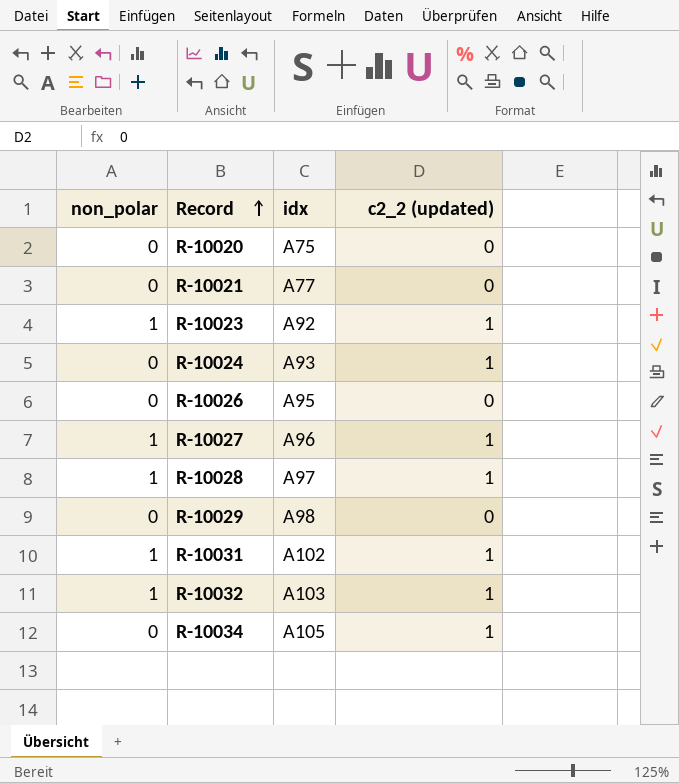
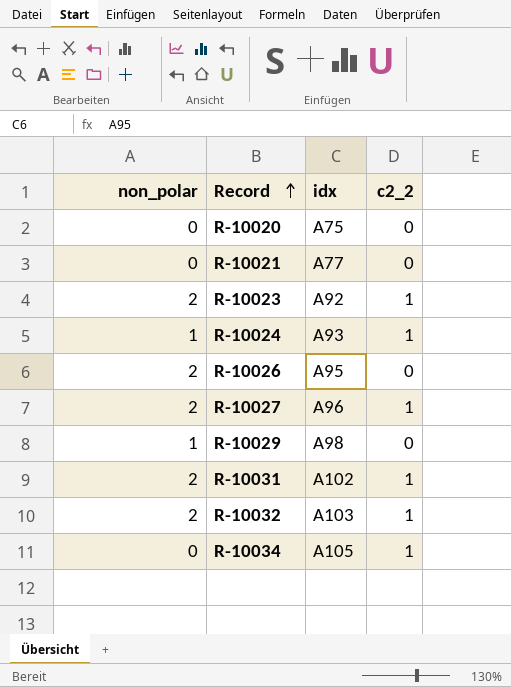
column name: c2_2 (updated) -> c2_2
row R-10028: 1 | A97 | 1 -> none
R-10023 | non_polar: 1 -> 2
R-10024 | non_polar: 0 -> 1
R-10026 | non_polar: 0 -> 2
R-10027 | non_polar: 1 -> 2
R-10029 | non_polar: 0 -> 1
R-10031 | non_polar: 1 -> 2
R-10032 | non_polar: 1 -> 2

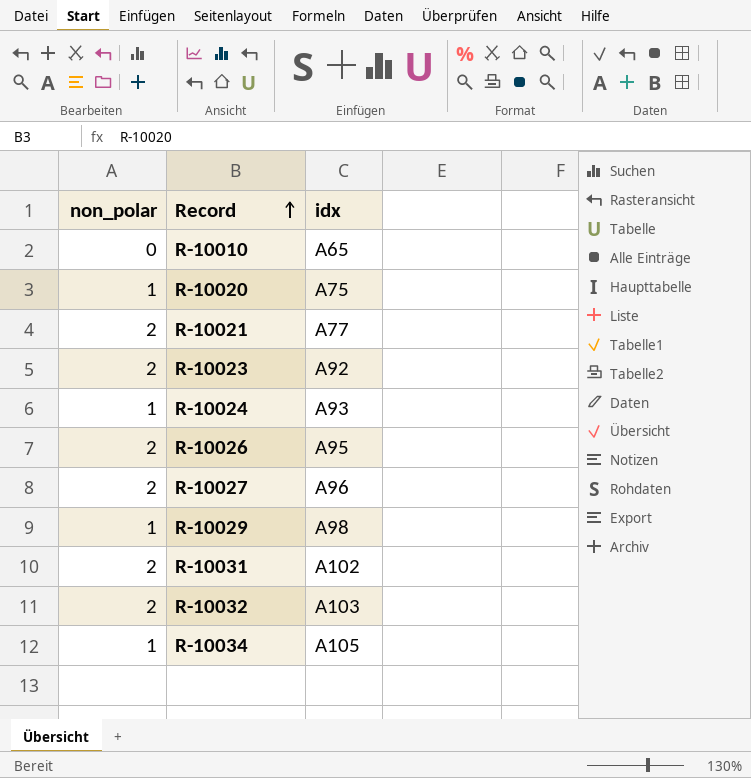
column c2_2 | position: 4 -> none
row R-10010: none -> 0 | A65
R-10020 | non_polar: 0 -> 1
R-10021 | non_polar: 0 -> 2
R-10034 | non_polar: 0 -> 1

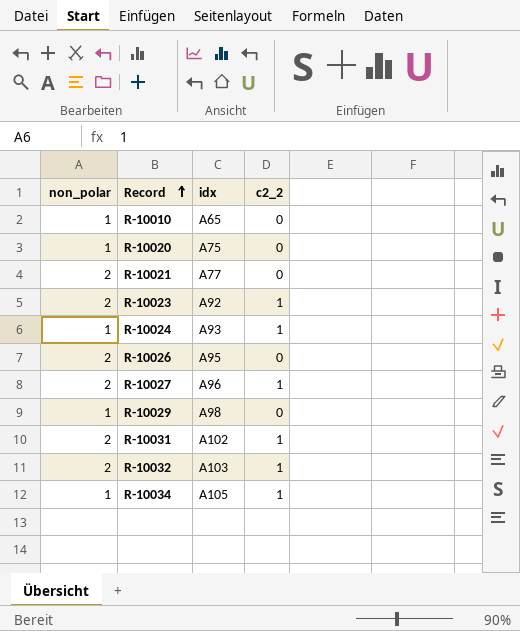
column c2_2 | position: none -> 4
R-10010 | non_polar: 0 -> 1

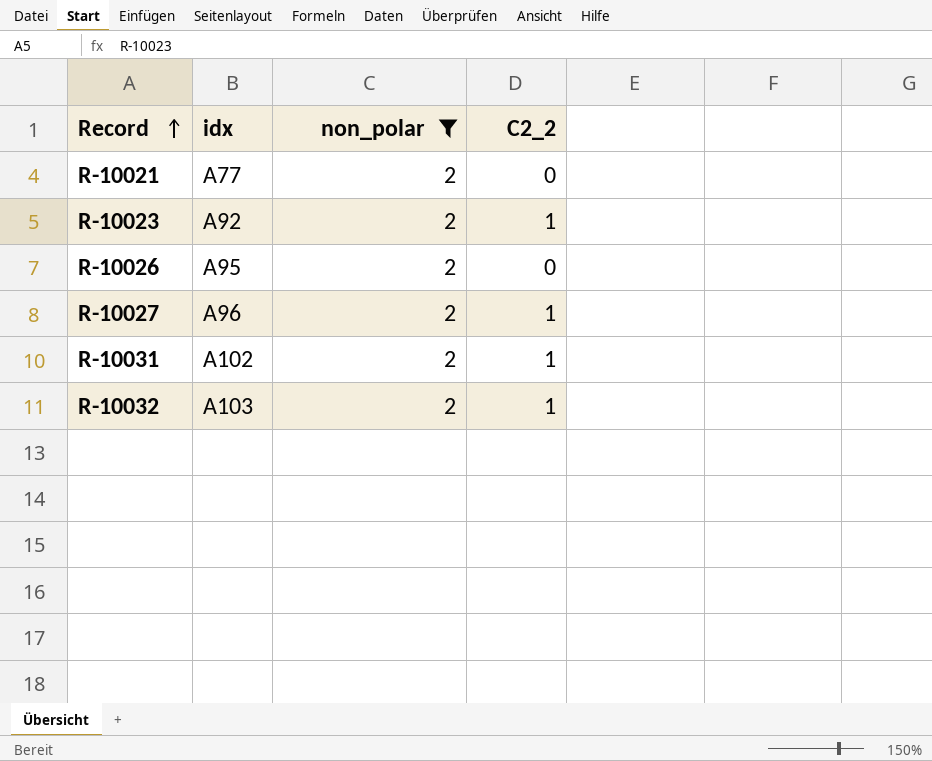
filter: none -> non_polar = 2
column non_polar | position: 1 -> 3
column name: c2_2 -> C2_2

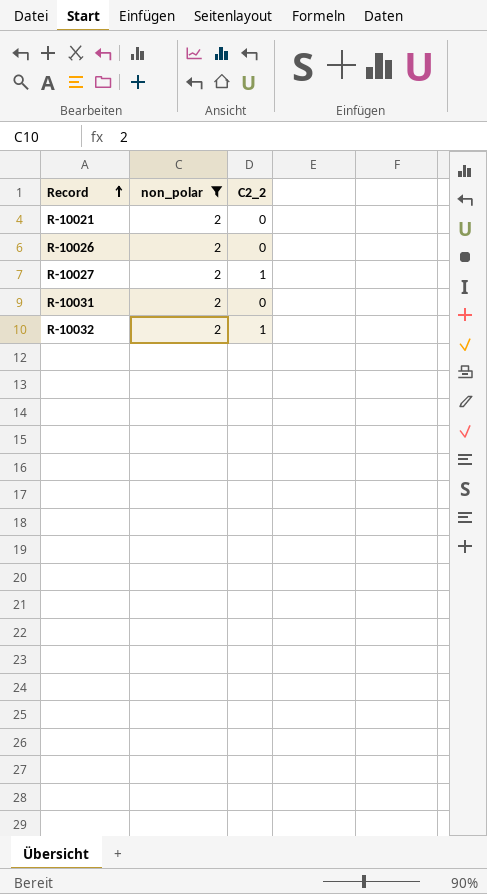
column idx | position: 2 -> none
row R-10023: A92 | 2 | 1 -> none
R-10031 | C2_2: 1 -> 0

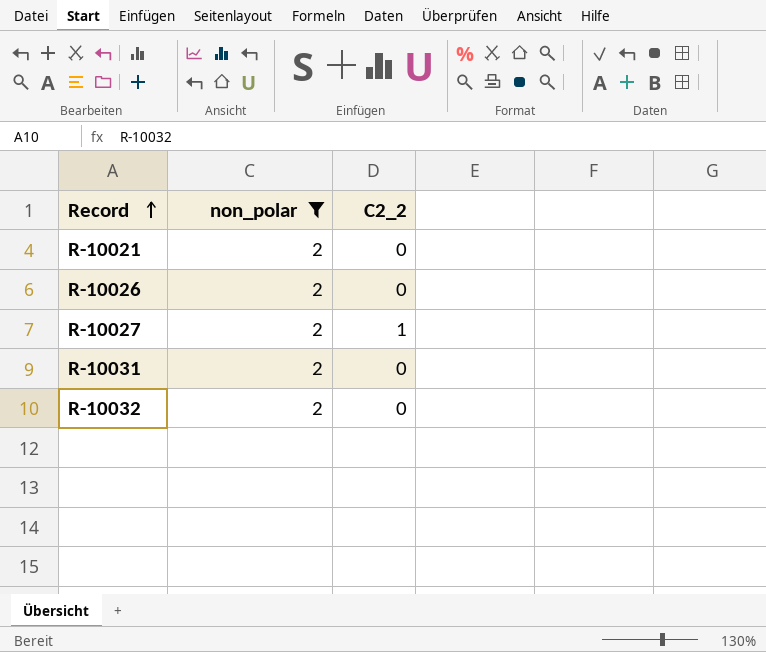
R-10032 | C2_2: 1 -> 0

